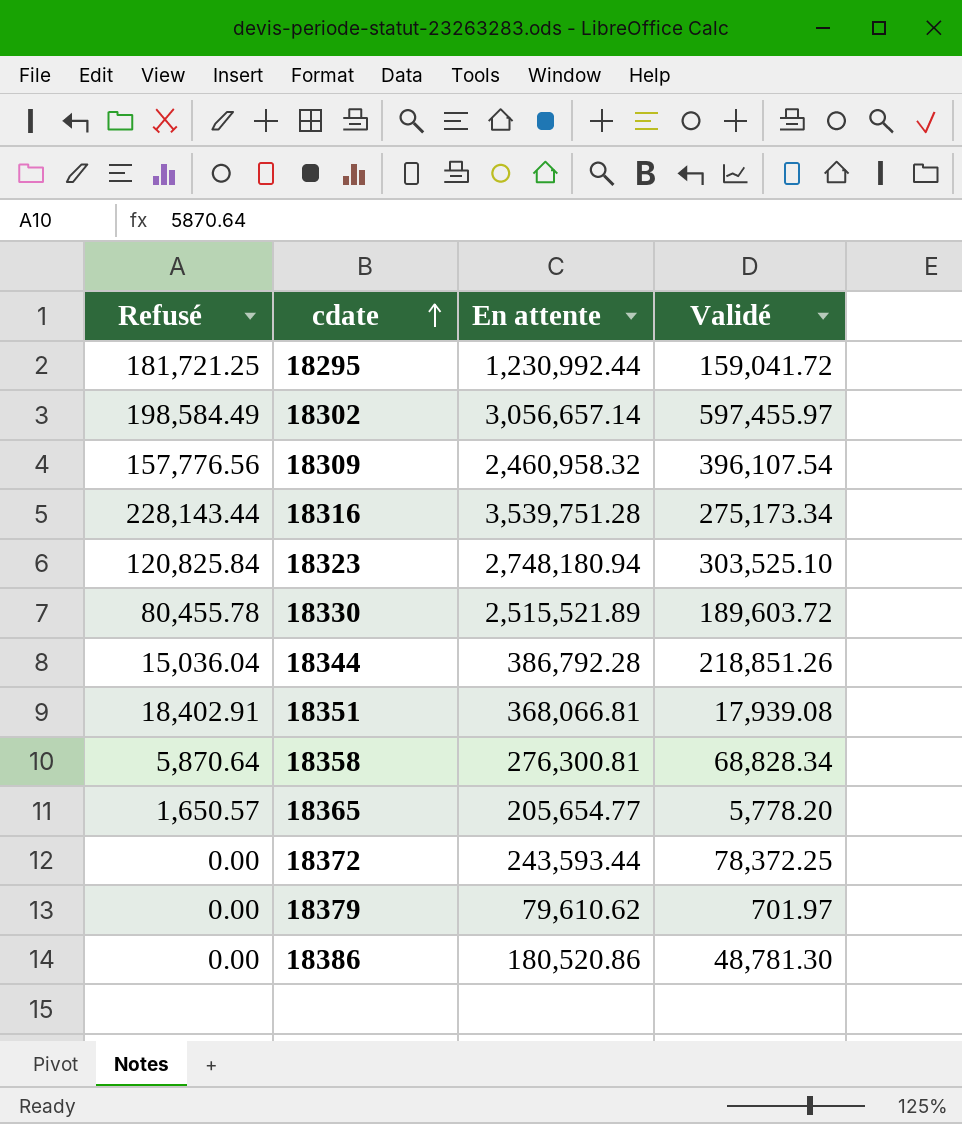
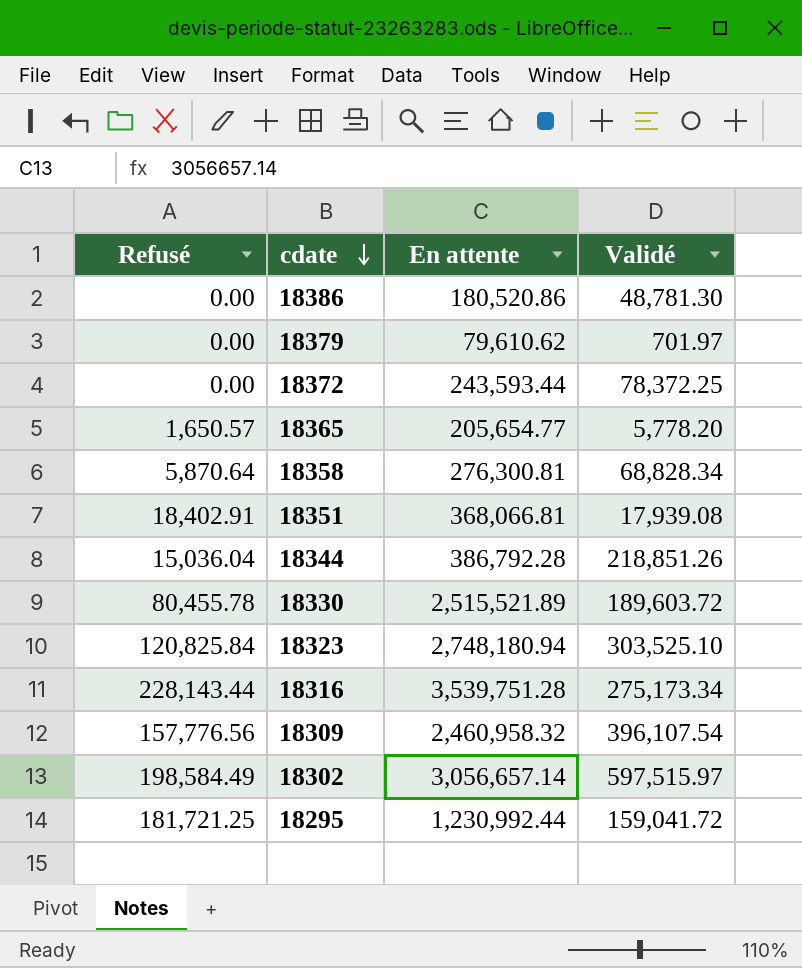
row order: cdate ascending -> cdate descending
18302 | Validé: 597,455.97 -> 597,515.97

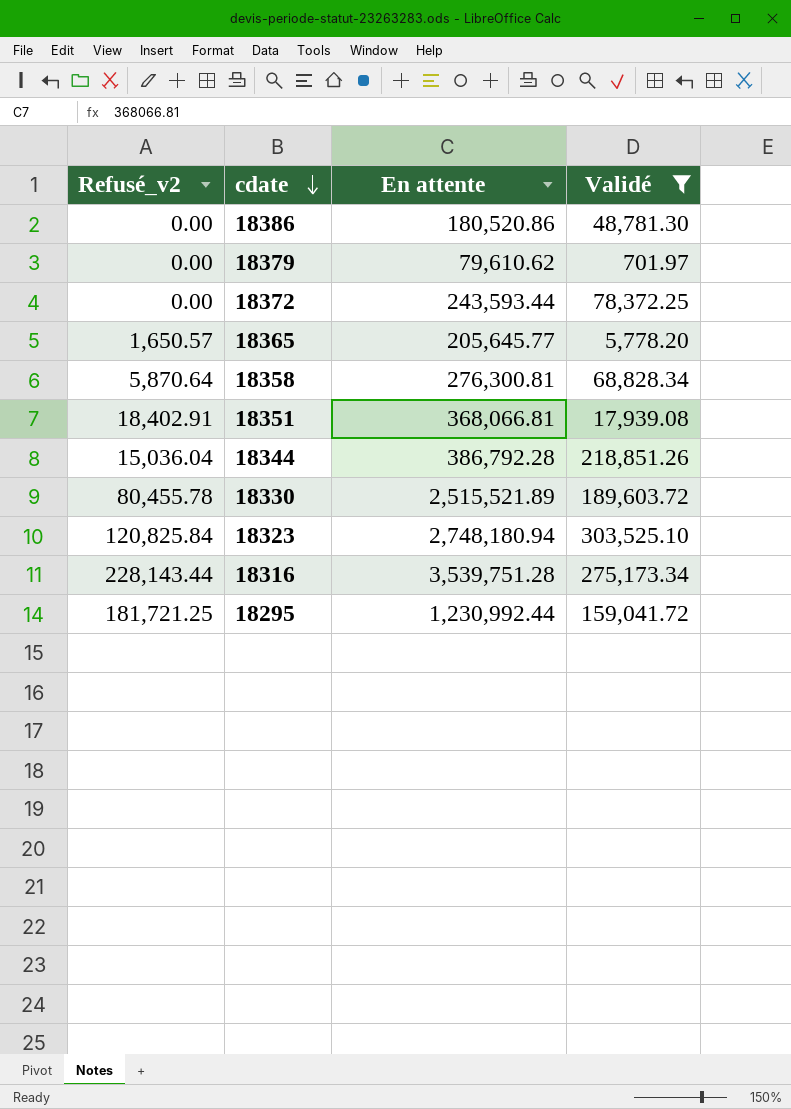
filter: none -> Validé <= 303,525.10
column name: Refusé -> Refusé_v2
18365 | En attente: 205,654.77 -> 205,645.77

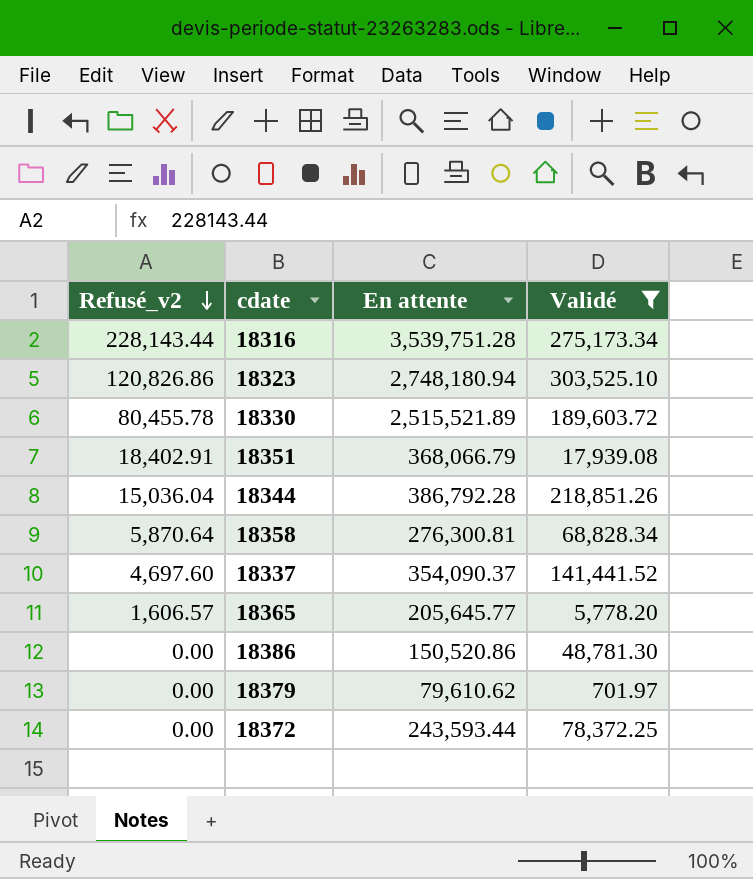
row order: cdate descending -> Refusé_v2 descending
row 18295: 181,721.25 | 1,230,992.44 | 159,041.72 -> none
18323 | Refusé_v2: 120,825.84 -> 120,826.86
18351 | En attente: 368,066.81 -> 368,066.79
row 18337: none -> 4,697.60 | 354,090.37 | 141,441.52
18365 | Refusé_v2: 1,650.57 -> 1,606.57
18386 | En attente: 180,520.86 -> 150,520.86

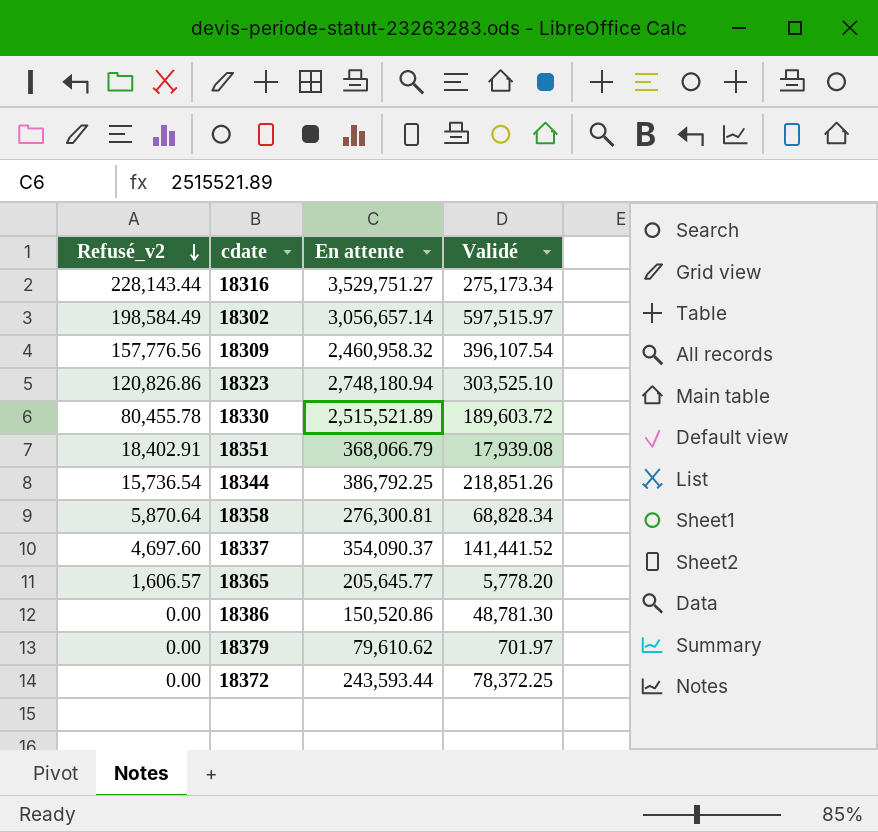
filter: Validé <= 303,525.10 -> none
18316 | En attente: 3,539,751.28 -> 3,529,751.27
18344 | Refusé_v2: 15,036.04 -> 15,736.54
18344 | En attente: 386,792.28 -> 386,792.25

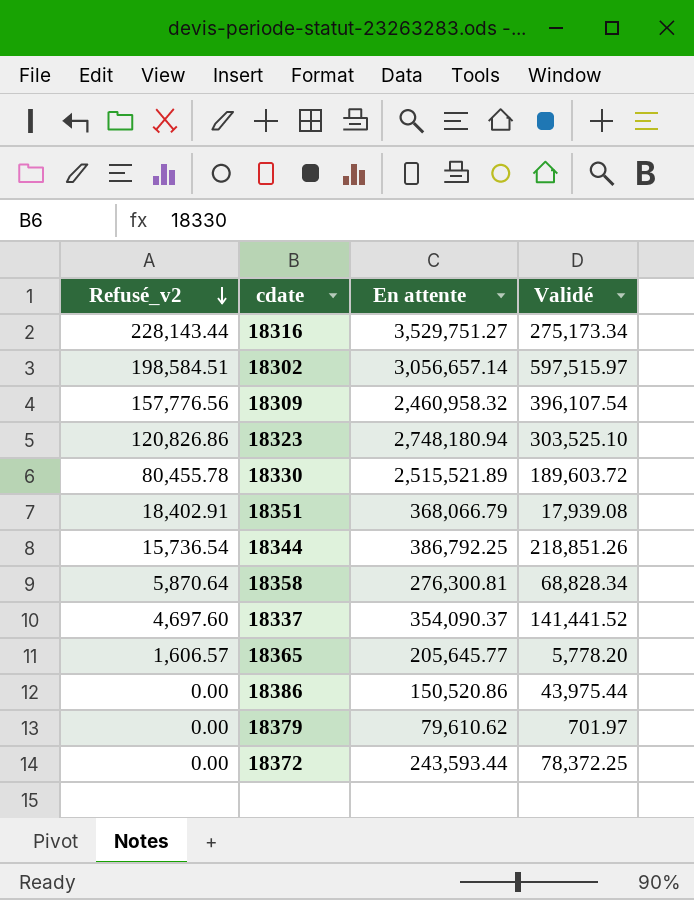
18302 | Refusé_v2: 198,584.49 -> 198,584.51
18386 | Validé: 48,781.30 -> 43,975.44

